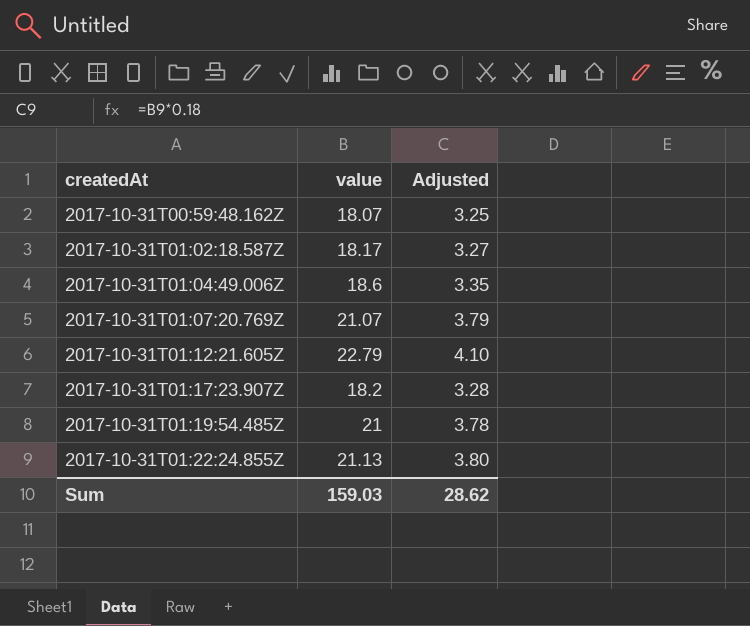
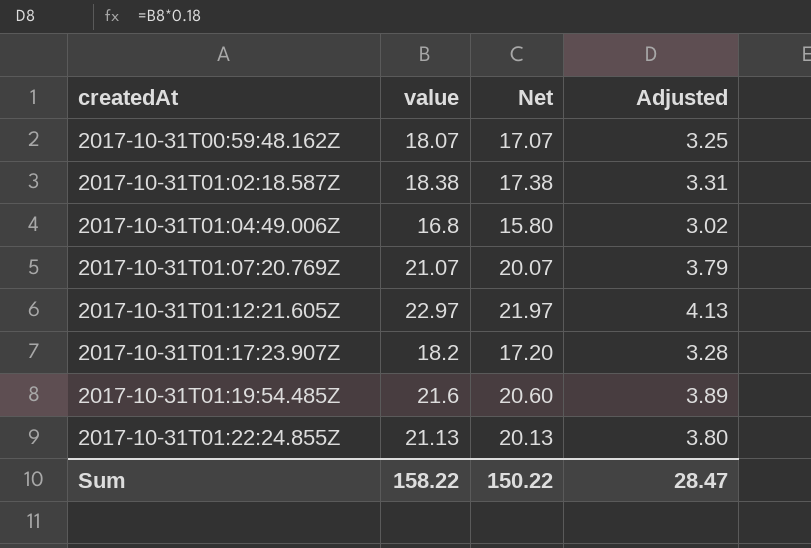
column Net | formula: none -> [value] - 1
2017-10-31T01:02:18.587Z | value: 18.17 -> 18.38
2017-10-31T01:02:18.587Z | Adjusted: 3.27 -> 3.31
2017-10-31T01:04:49.006Z | value: 18.6 -> 16.8
2017-10-31T01:04:49.006Z | Adjusted: 3.35 -> 3.02
2017-10-31T01:12:21.605Z | value: 22.79 -> 22.97
2017-10-31T01:12:21.605Z | Adjusted: 4.10 -> 4.13
2017-10-31T01:19:54.485Z | value: 21 -> 21.6
2017-10-31T01:19:54.485Z | Adjusted: 3.78 -> 3.89
Sum | value: 159.03 -> 158.22
Sum | Adjusted: 28.62 -> 28.47

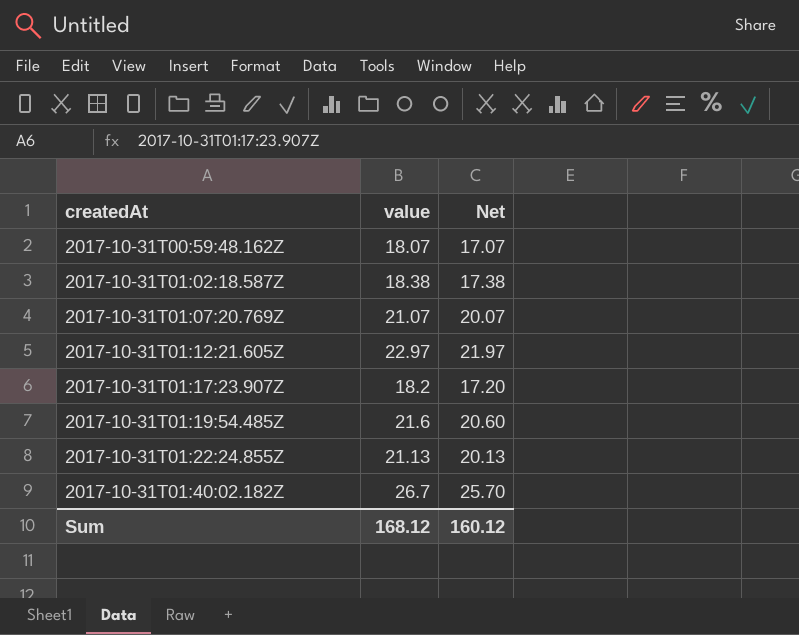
column Adjusted | formula: [value] * 0.18 -> none
row 2017-10-31T01:04:49.006Z: 16.8 | 15.80 | 3.02 -> none
row 2017-10-31T01:40:02.182Z: none -> 26.7 | 25.70
Sum | value: 158.22 -> 168.12
Sum | Net: 150.22 -> 160.12

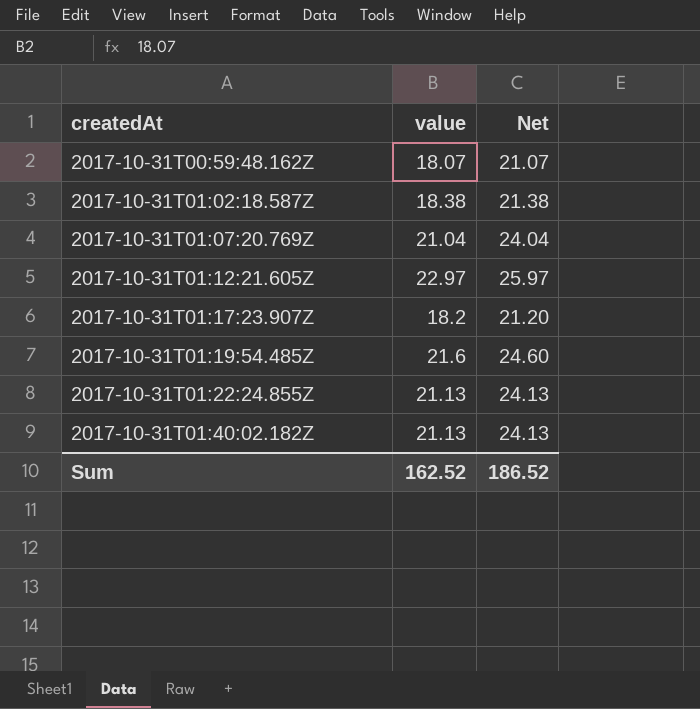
column Net | formula: [value] - 1 -> [value] + 3
2017-10-31T01:07:20.769Z | value: 21.07 -> 21.04
2017-10-31T01:40:02.182Z | value: 26.7 -> 21.13
Sum | value: 168.12 -> 162.52
Sum | Net: 160.12 -> 186.52

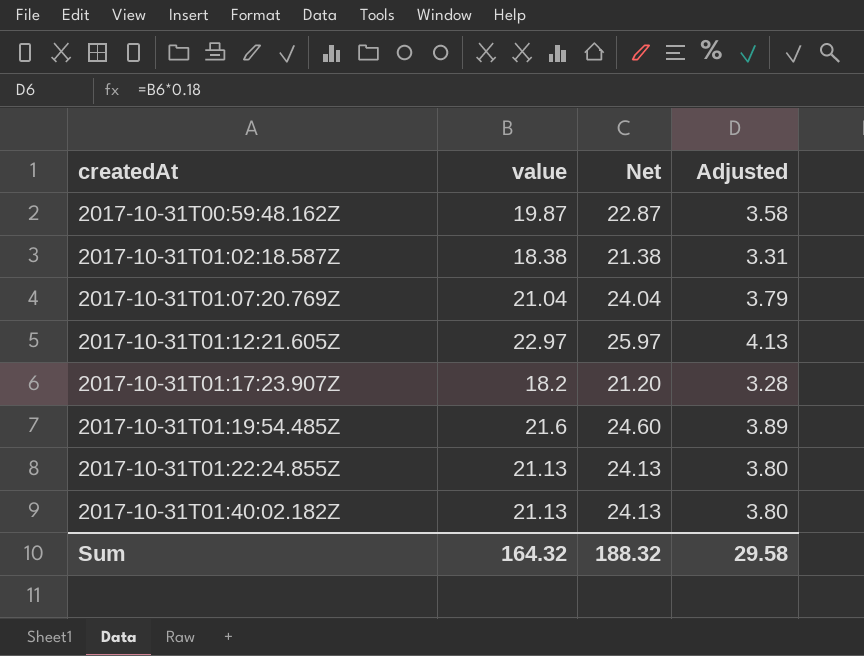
column Adjusted | formula: none -> [value] * 0.18
2017-10-31T00:59:48.162Z | value: 18.07 -> 19.87
2017-10-31T00:59:48.162Z | Net: 21.07 -> 22.87
Sum | value: 162.52 -> 164.32
Sum | Net: 186.52 -> 188.32

